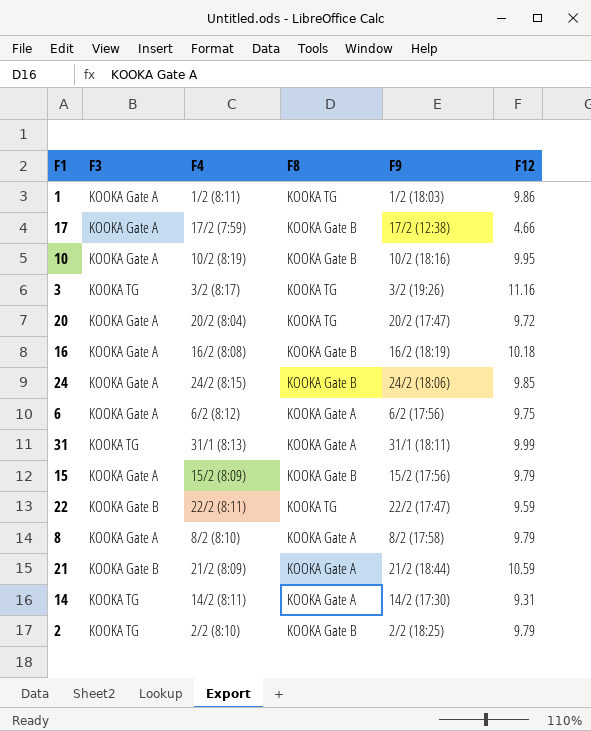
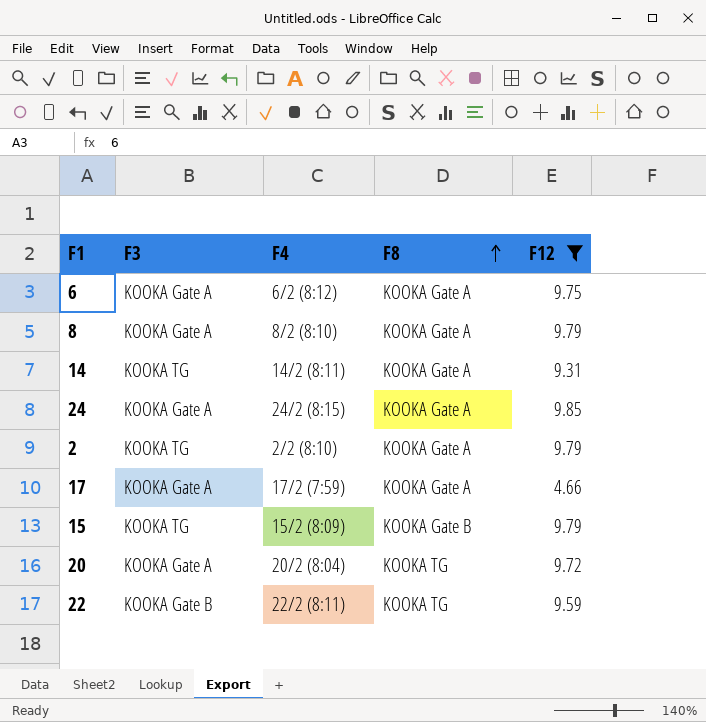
filter: none -> F12 <= 9.85
row order: none -> F8 ascending
column F9 | position: 5 -> none
24 | F8: KOOKA Gate B -> KOOKA Gate A
2 | F8: KOOKA Gate B -> KOOKA Gate A
17 | F8: KOOKA Gate B -> KOOKA Gate A
15 | F3: KOOKA Gate A -> KOOKA TG

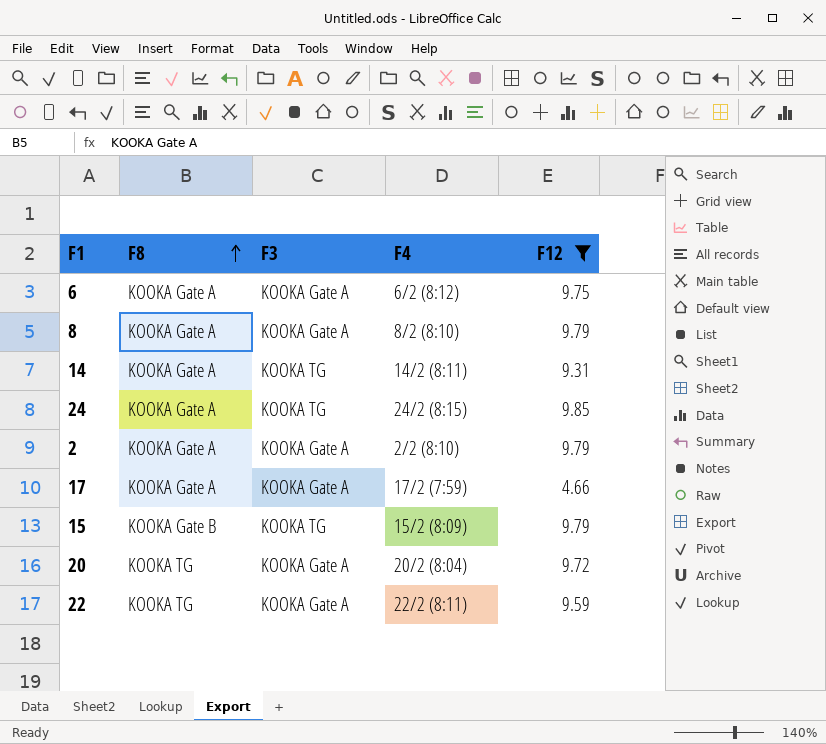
column F8 | position: 4 -> 2
24 | F3: KOOKA Gate A -> KOOKA TG
2 | F3: KOOKA TG -> KOOKA Gate A
22 | F3: KOOKA Gate B -> KOOKA Gate A

